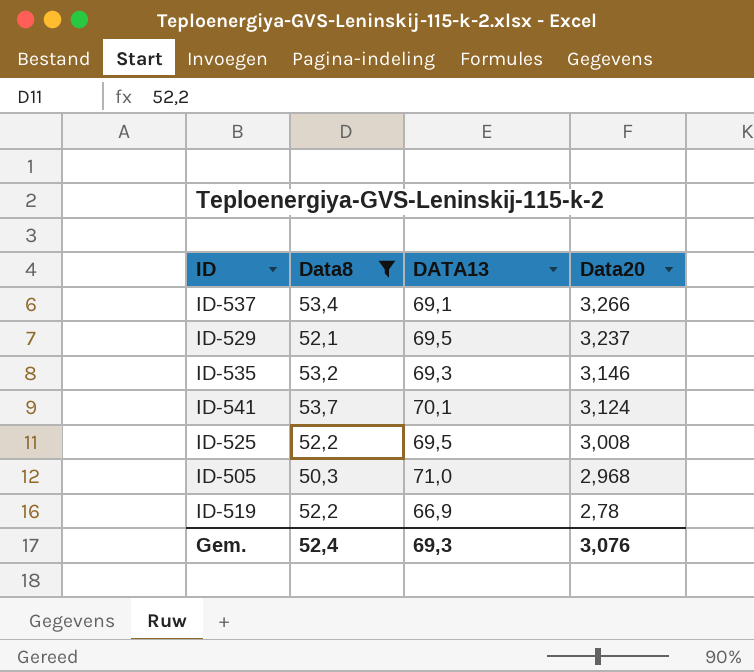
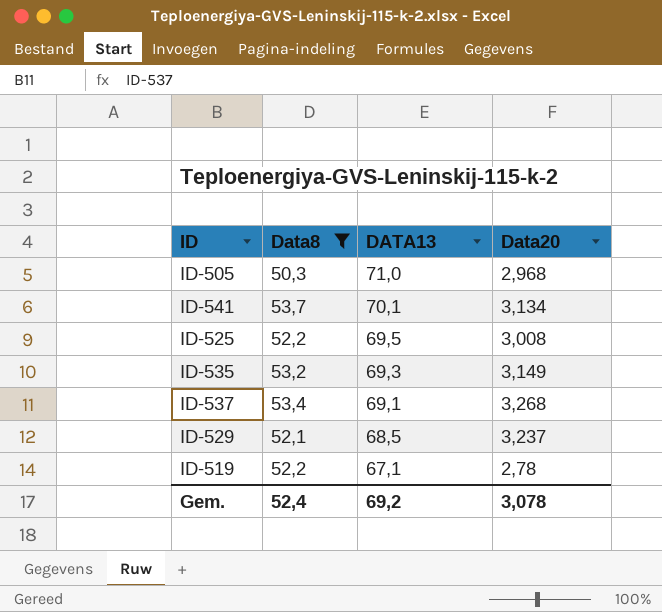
row order: Data20 descending -> DATA13 descending
ID-541 | Data20: 3,124 -> 3,134
ID-535 | Data20: 3,146 -> 3,149
ID-537 | Data20: 3,266 -> 3,268
ID-529 | DATA13: 69,5 -> 68,5
ID-519 | DATA13: 66,9 -> 67,1
Gem. | DATA13: 69,3 -> 69,2
Gem. | Data20: 3,076 -> 3,078

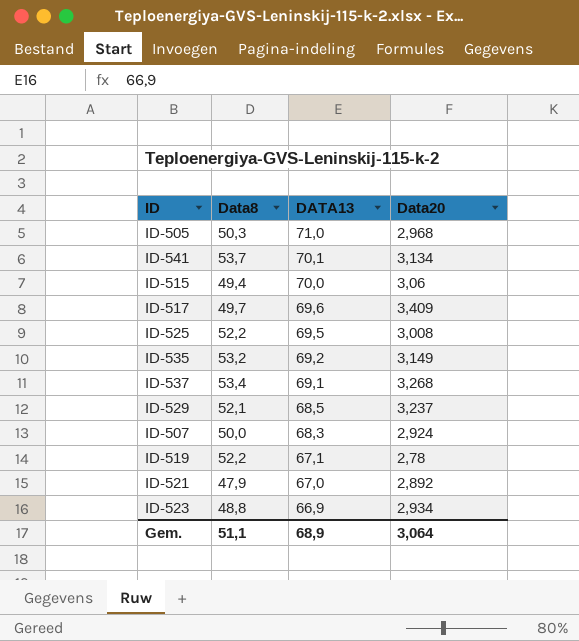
filter: Data8 >= 50,3 -> none
ID-535 | DATA13: 69,3 -> 69,2
Gem. | Data8: 52,4 -> 51,1
Gem. | DATA13: 69,2 -> 68,9
Gem. | Data20: 3,078 -> 3,064

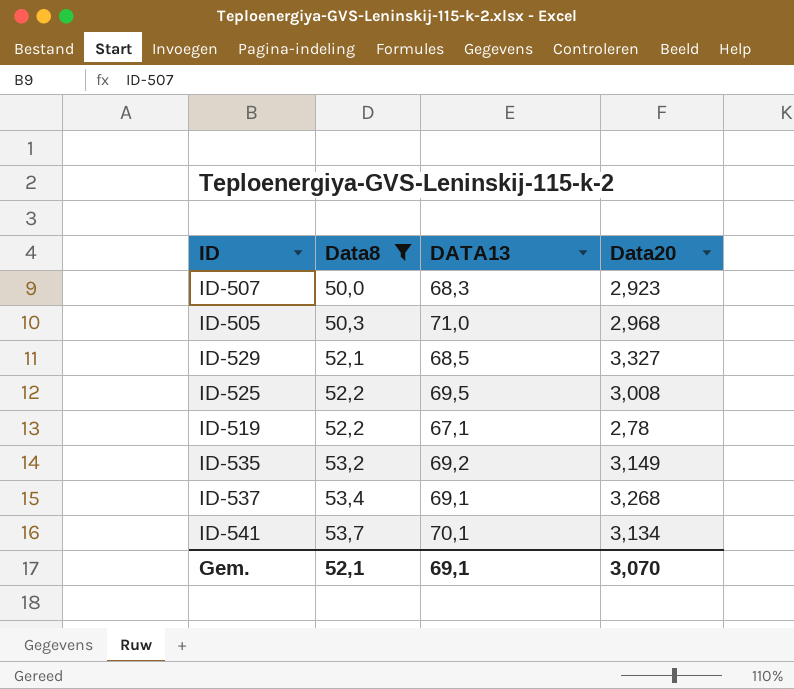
filter: none -> Data8 >= 50,0
row order: DATA13 descending -> Data8 ascending
ID-507 | Data20: 2,924 -> 2,923
ID-529 | Data20: 3,237 -> 3,327
Gem. | Data8: 51,1 -> 52,1
Gem. | DATA13: 68,9 -> 69,1
Gem. | Data20: 3,064 -> 3,070

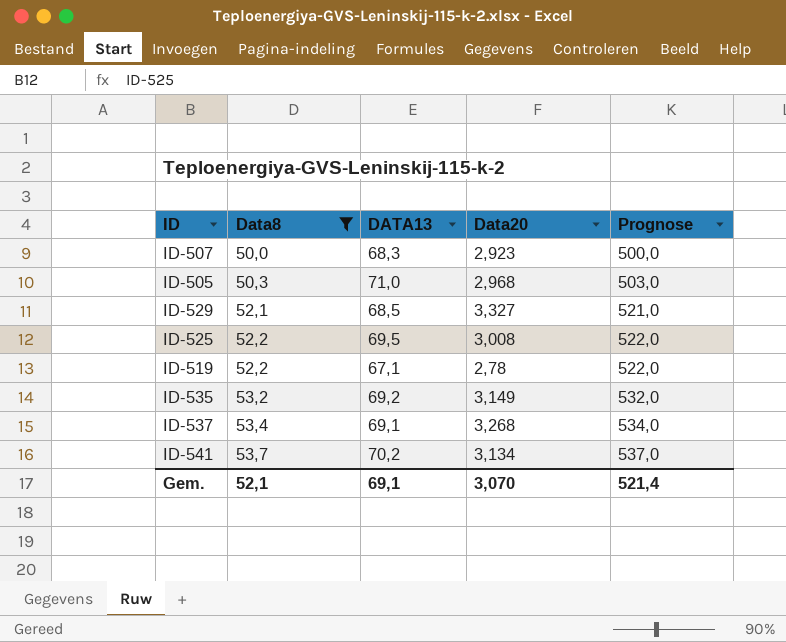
column Prognose | formula: none -> [Data8] * 10
ID-541 | DATA13: 70,1 -> 70,2

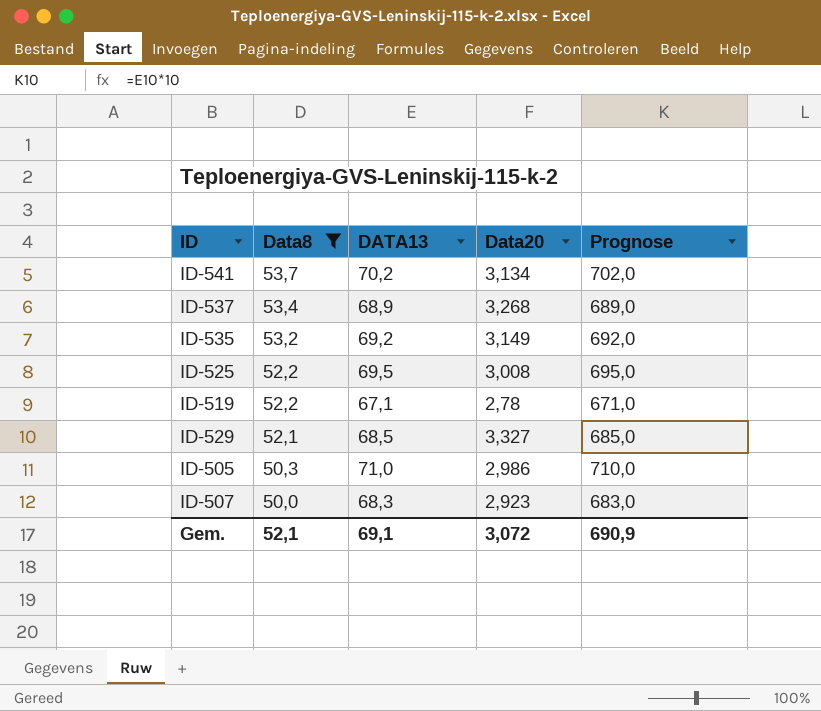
row order: Data8 ascending -> Data8 descending
column Prognose | formula: [Data8] * 10 -> [DATA13] * 10
ID-537 | DATA13: 69,1 -> 68,9
ID-505 | Data20: 2,968 -> 2,986
Gem. | Data20: 3,070 -> 3,072
Gem. | Prognose: 521,4 -> 690,9

